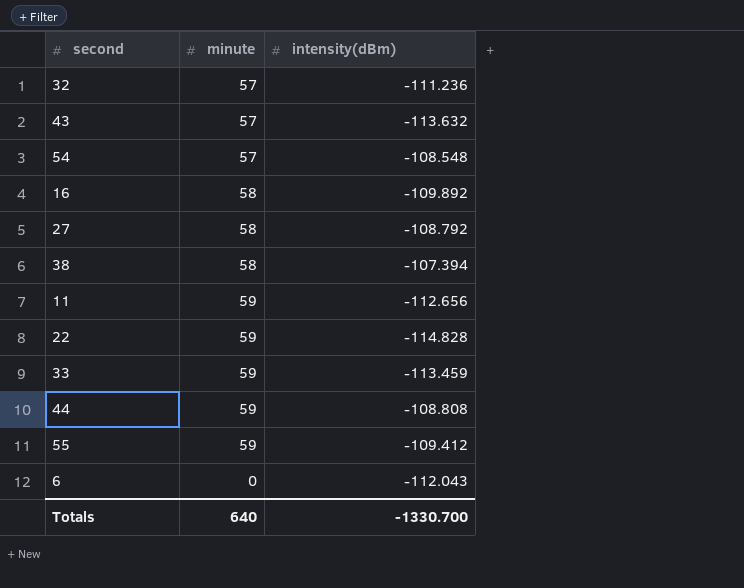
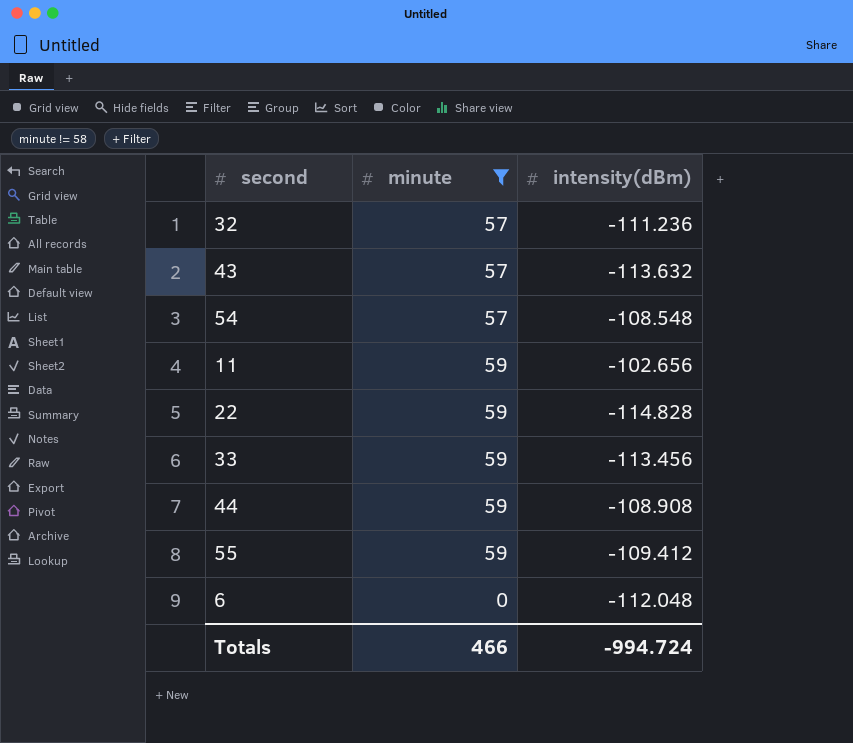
filter: none -> minute != 58
11 | intensity(dBm): -112.656 -> -102.656
33 | intensity(dBm): -113.459 -> -113.456
44 | intensity(dBm): -108.808 -> -108.908
6 | intensity(dBm): -112.043 -> -112.048
Totals | minute: 640 -> 466
Totals | intensity(dBm): -1330.700 -> -994.724

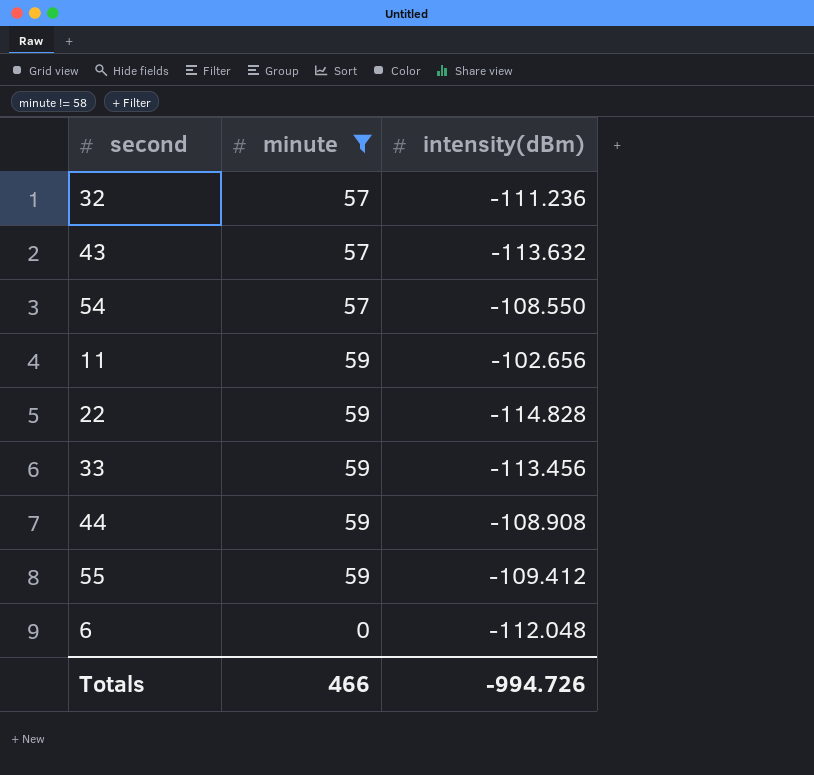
54 | intensity(dBm): -108.548 -> -108.550
Totals | intensity(dBm): -994.724 -> -994.726

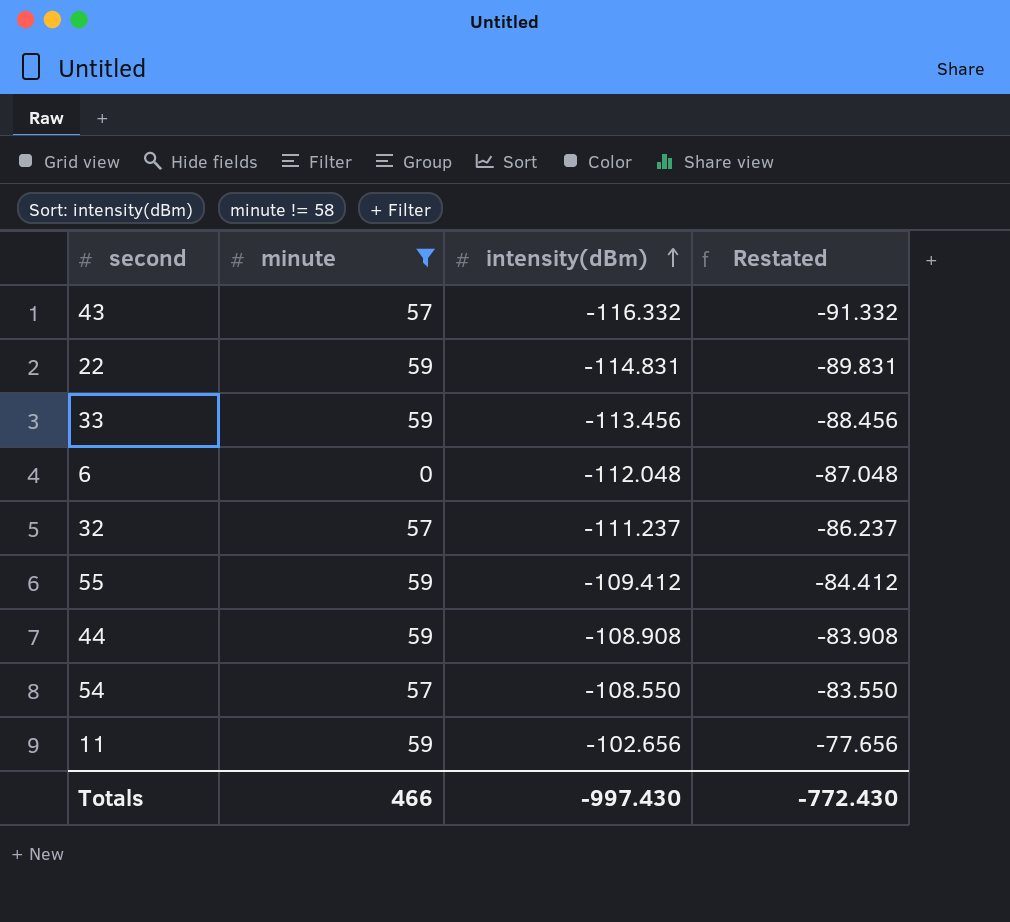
row order: none -> intensity(dBm) ascending
column Restated | formula: none -> [intensity(dBm)] + 25
43 | intensity(dBm): -113.632 -> -116.332
22 | intensity(dBm): -114.828 -> -114.831
32 | intensity(dBm): -111.236 -> -111.237
Totals | intensity(dBm): -994.726 -> -997.430

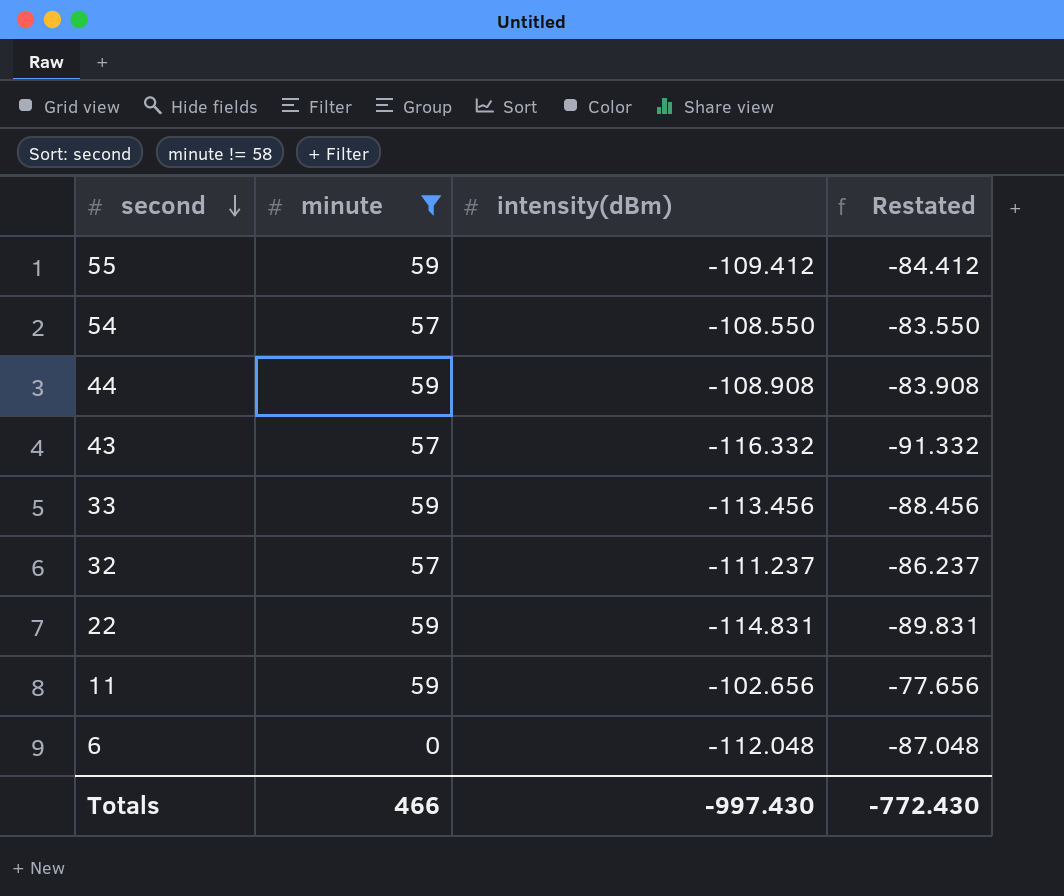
row order: intensity(dBm) ascending -> second descending

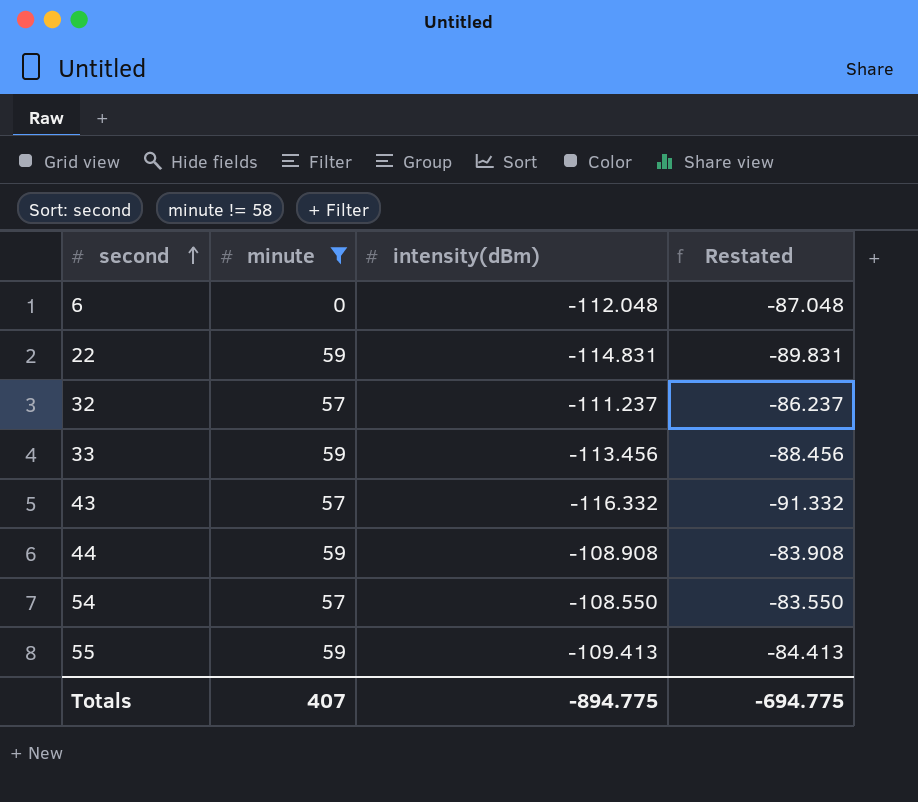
row order: second descending -> second ascending
row 11: 59 | -102.656 | -77.656 -> none
55 | intensity(dBm): -109.412 -> -109.413
55 | Restated: -84.412 -> -84.413
Totals | minute: 466 -> 407
Totals | intensity(dBm): -997.430 -> -894.775
Totals | Restated: -772.430 -> -694.775

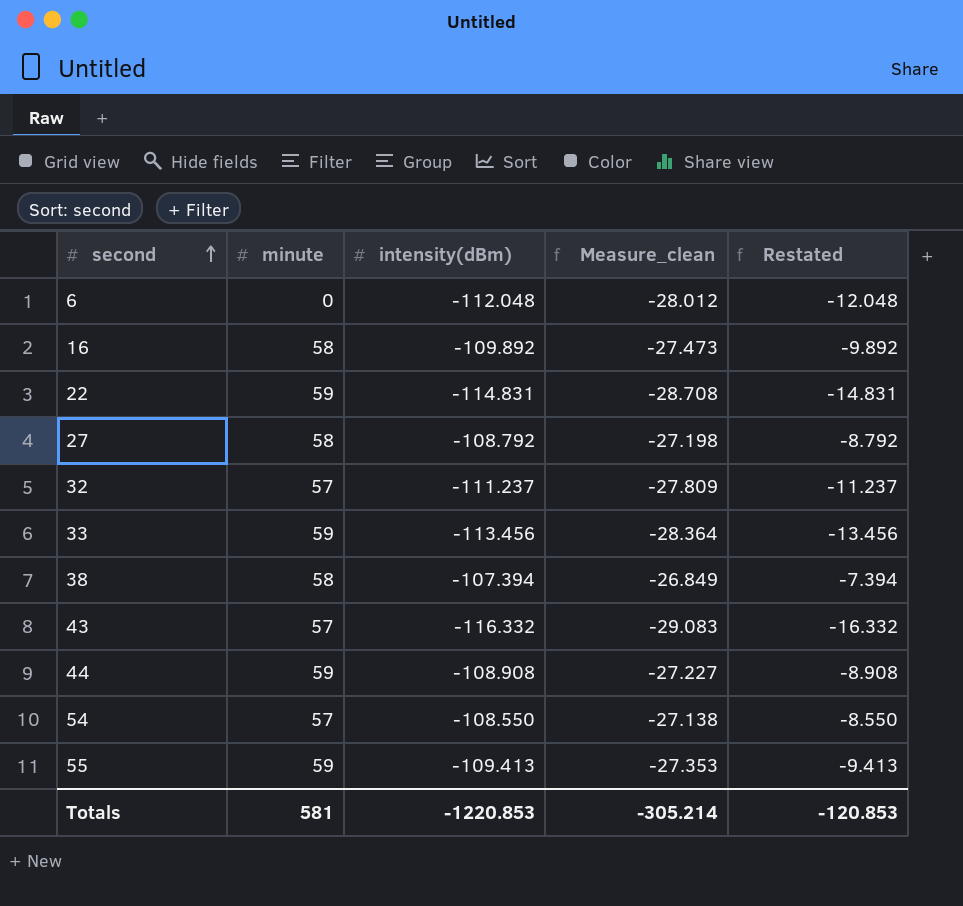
filter: minute != 58 -> none
column Measure_clean | formula: none -> [intensity(dBm)] * 0.25
column Restated | formula: [intensity(dBm)] + 25 -> [intensity(dBm)] + 100
Totals | minute: 407 -> 581
Totals | intensity(dBm): -894.775 -> -1220.853
Totals | Restated: -694.775 -> -120.853

